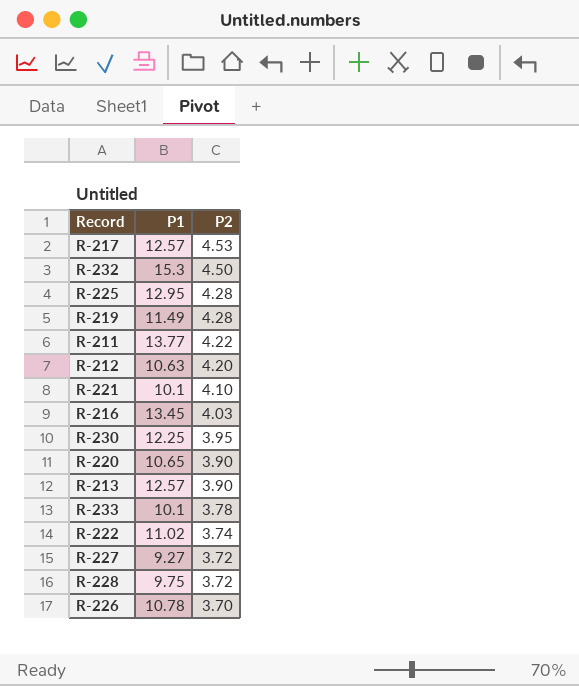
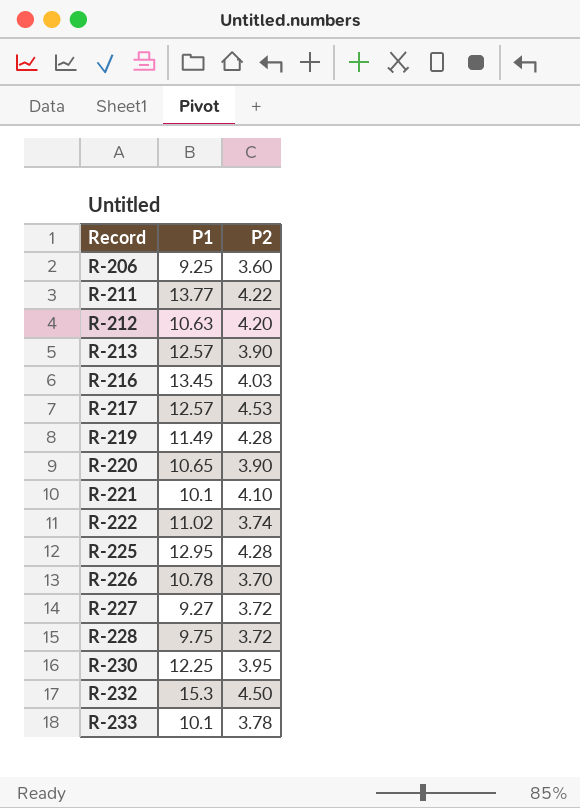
row order: P2 descending -> Record ascending
row R-206: none -> 9.25 | 3.60

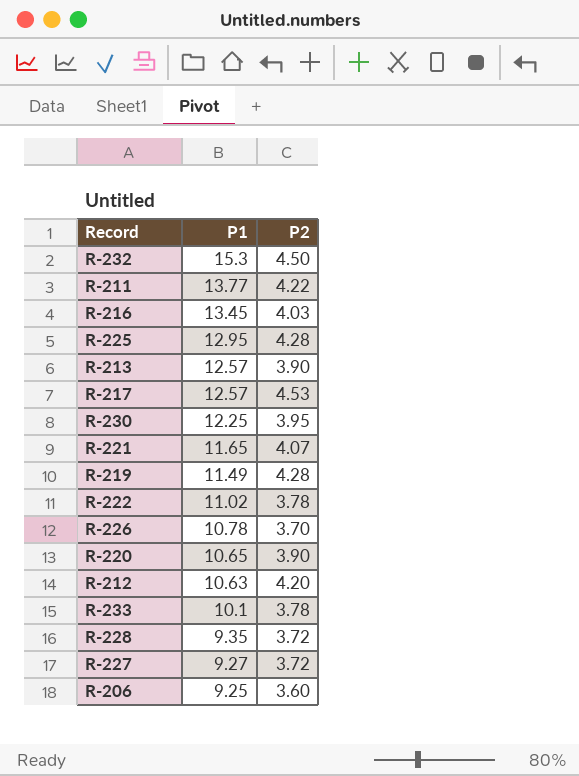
row order: Record ascending -> P1 descending
R-221 | P1: 10.1 -> 11.65
R-221 | P2: 4.10 -> 4.07
R-222 | P2: 3.74 -> 3.78
R-228 | P1: 9.75 -> 9.35

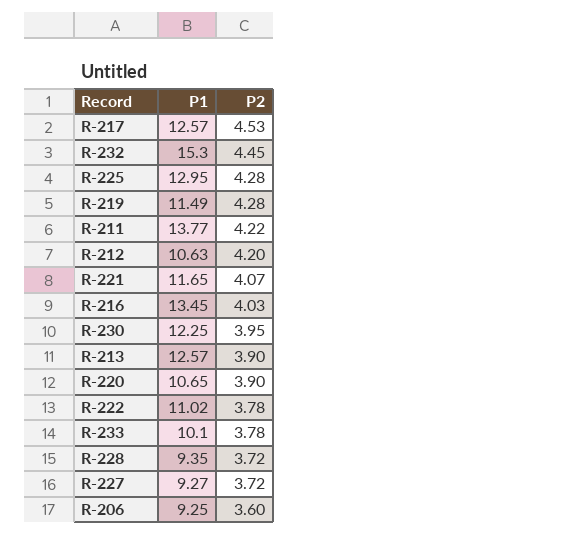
row order: P1 descending -> P2 descending
row R-226: 10.78 | 3.70 -> none
R-232 | P2: 4.50 -> 4.45

